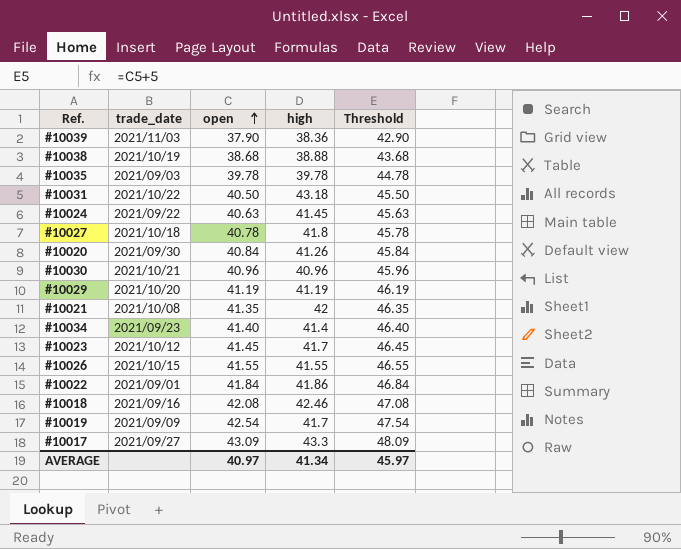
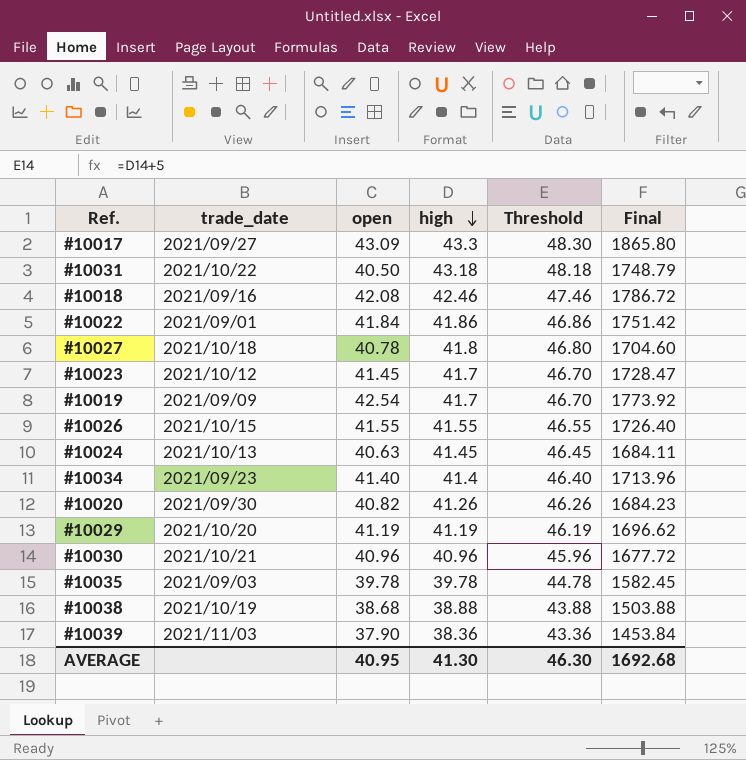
row order: open ascending -> high descending
column Threshold | formula: [open] + 5 -> [high] + 5
column Final | formula: none -> [open] * [high]
row #10021: 2021/10/08 | 41.35 | 42 | 46.35 -> none
#10024 | trade_date: 2021/09/22 -> 2021/10/13
#10020 | open: 40.84 -> 40.82
AVERAGE | open: 40.97 -> 40.95
AVERAGE | high: 41.34 -> 41.30
AVERAGE | Threshold: 45.97 -> 46.30

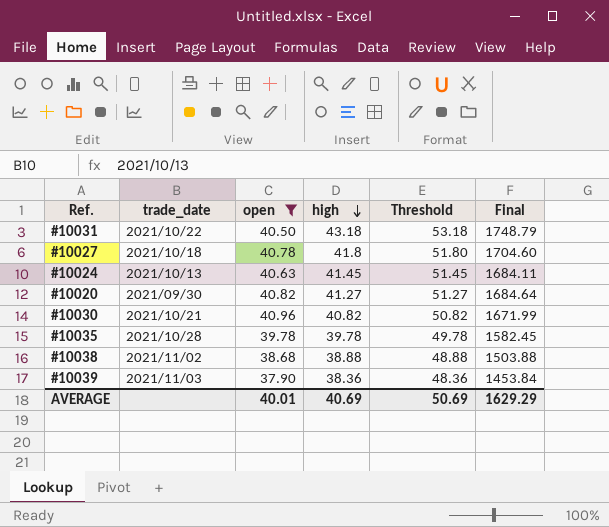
filter: none -> open <= 40.96
column Threshold | formula: [high] + 5 -> [high] + 10
#10020 | high: 41.26 -> 41.27
#10020 | Final: 1684.23 -> 1684.64
#10030 | high: 40.96 -> 40.82
#10030 | Final: 1677.72 -> 1671.99
#10035 | trade_date: 2021/09/03 -> 2021/10/28
#10038 | trade_date: 2021/10/19 -> 2021/11/02
AVERAGE | open: 40.95 -> 40.01
AVERAGE | high: 41.30 -> 40.69
AVERAGE | Threshold: 46.30 -> 50.69
AVERAGE | Final: 1692.68 -> 1629.29

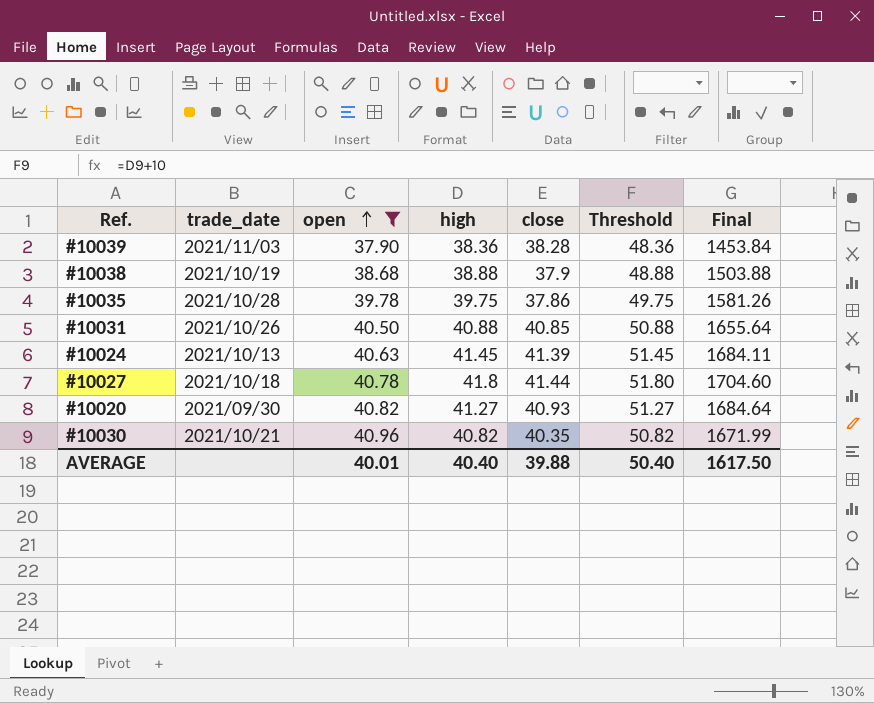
row order: high descending -> open ascending
column close | position: none -> 5
#10038 | trade_date: 2021/11/02 -> 2021/10/19
#10035 | high: 39.78 -> 39.75
#10035 | Threshold: 49.78 -> 49.75
#10035 | Final: 1582.45 -> 1581.26
#10031 | trade_date: 2021/10/22 -> 2021/10/26
#10031 | high: 43.18 -> 40.88
#10031 | Threshold: 53.18 -> 50.88
#10031 | Final: 1748.79 -> 1655.64
AVERAGE | high: 40.69 -> 40.40
AVERAGE | Threshold: 50.69 -> 50.40
AVERAGE | Final: 1629.29 -> 1617.50

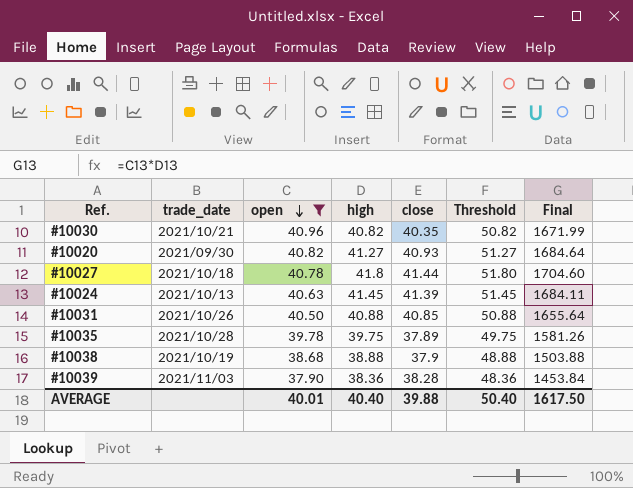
row order: open ascending -> open descending
#10035 | close: 37.86 -> 37.89

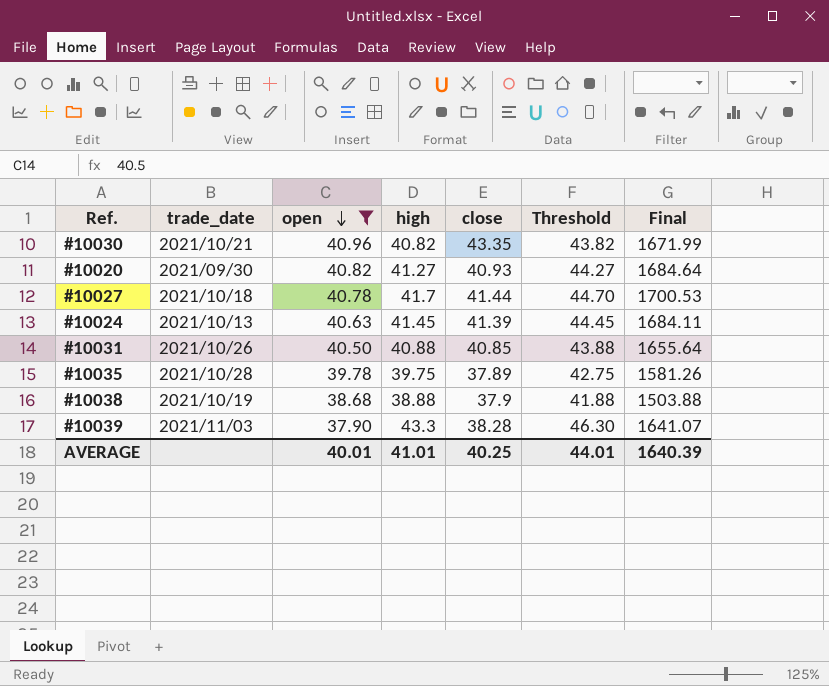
column Threshold | formula: [high] + 10 -> [high] + 3
#10030 | close: 40.35 -> 43.35
#10027 | high: 41.8 -> 41.7
#10027 | Final: 1704.60 -> 1700.53
#10039 | high: 38.36 -> 43.3
#10039 | Final: 1453.84 -> 1641.07
AVERAGE | high: 40.40 -> 41.01
AVERAGE | close: 39.88 -> 40.25
AVERAGE | Threshold: 50.40 -> 44.01
AVERAGE | Final: 1617.50 -> 1640.39

